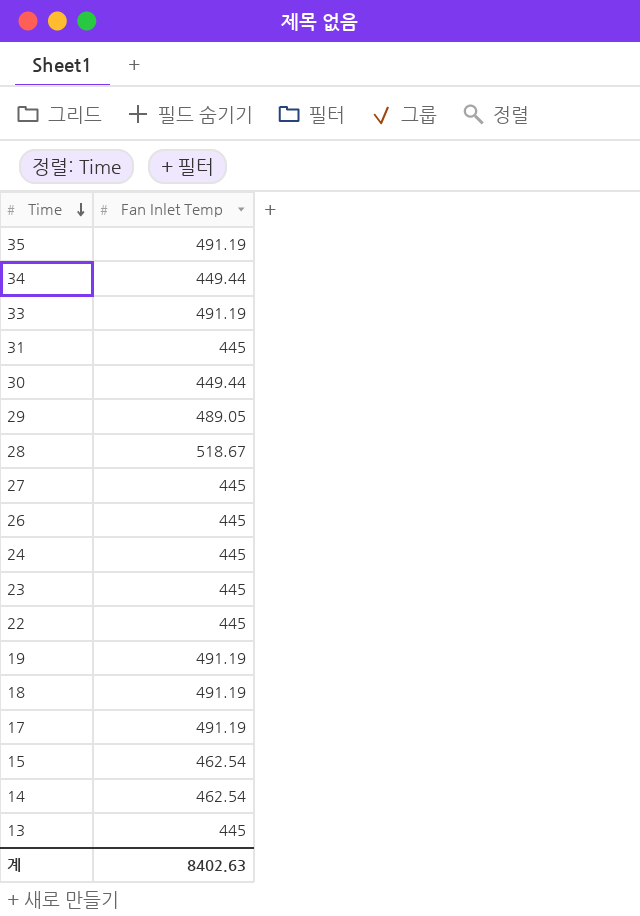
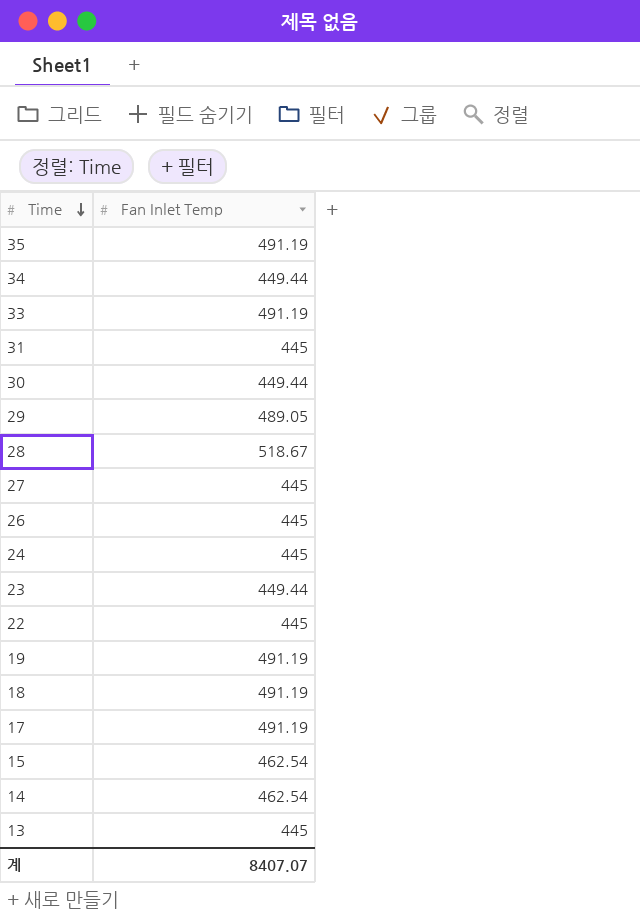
23 | Fan Inlet Temp: 445 -> 449.44
계 | Fan Inlet Temp: 8402.63 -> 8407.07

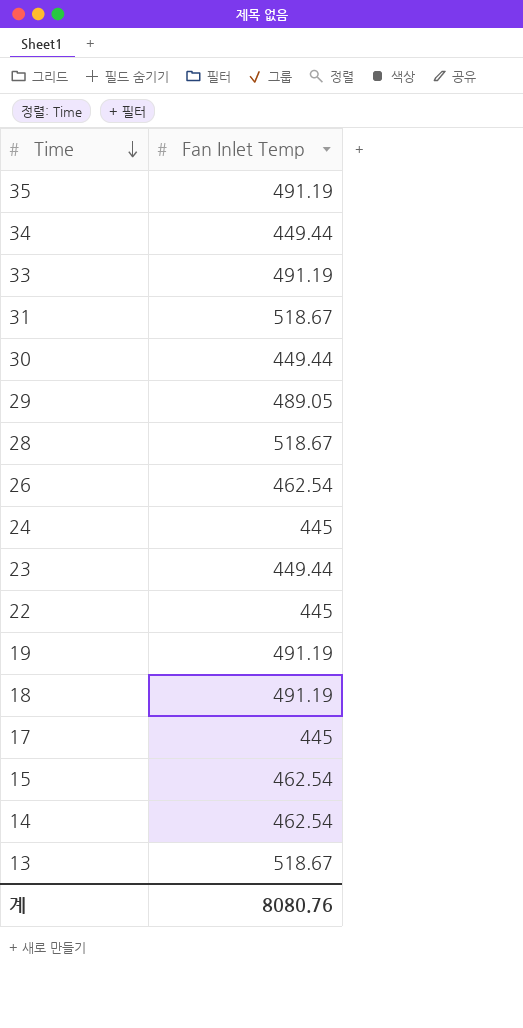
row 27: 445 -> none
31 | Fan Inlet Temp: 445 -> 518.67
26 | Fan Inlet Temp: 445 -> 462.54
17 | Fan Inlet Temp: 491.19 -> 445
13 | Fan Inlet Temp: 445 -> 518.67
계 | Fan Inlet Temp: 8407.07 -> 8080.76

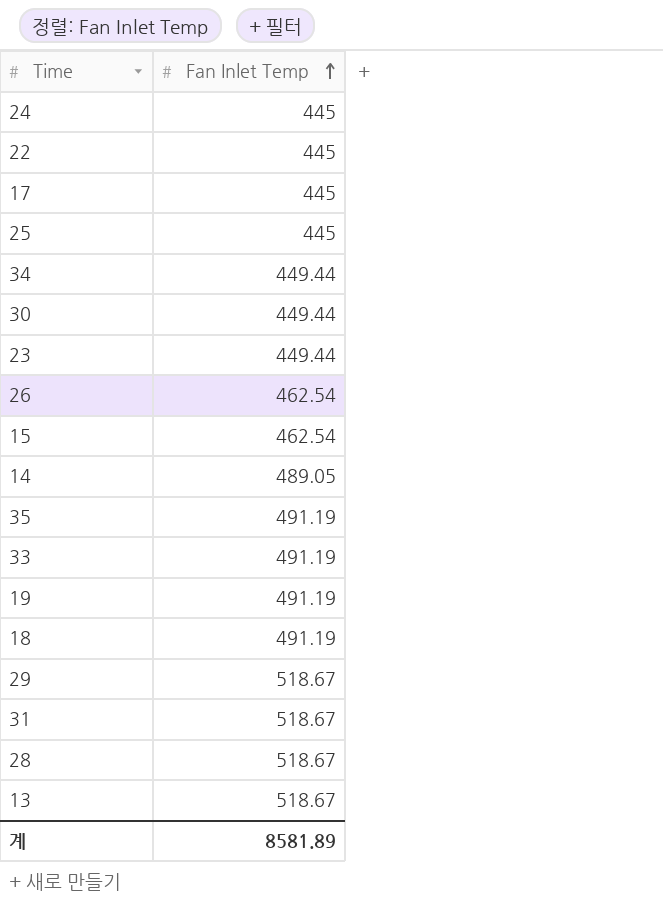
row order: Time descending -> Fan Inlet Temp ascending
row 25: none -> 445
14 | Fan Inlet Temp: 462.54 -> 489.05
29 | Fan Inlet Temp: 489.05 -> 518.67
계 | Fan Inlet Temp: 8080.76 -> 8581.89

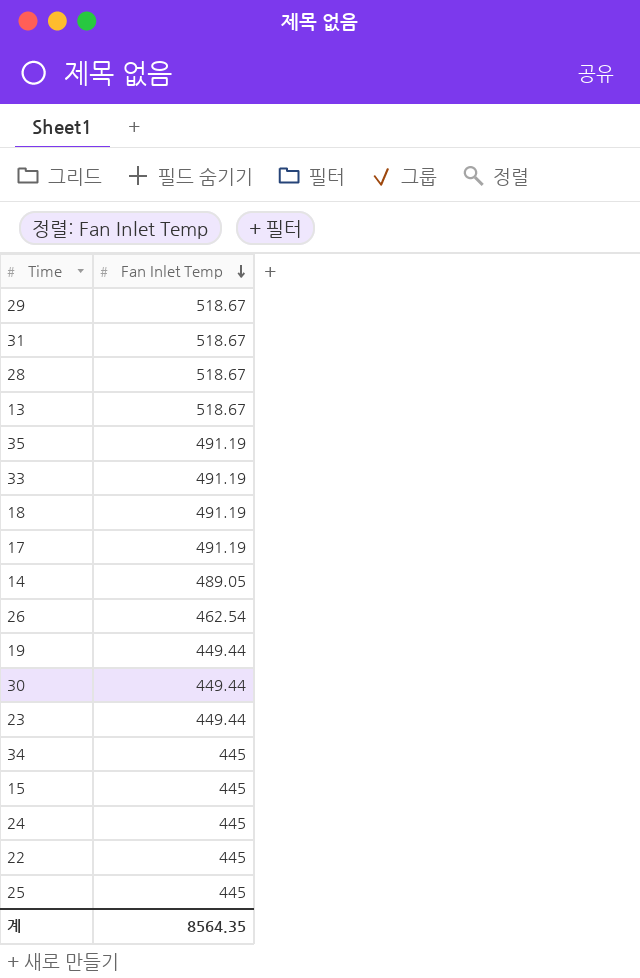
row order: Fan Inlet Temp ascending -> Fan Inlet Temp descending
17 | Fan Inlet Temp: 445 -> 491.19
19 | Fan Inlet Temp: 491.19 -> 449.44
34 | Fan Inlet Temp: 449.44 -> 445
15 | Fan Inlet Temp: 462.54 -> 445
계 | Fan Inlet Temp: 8581.89 -> 8564.35

